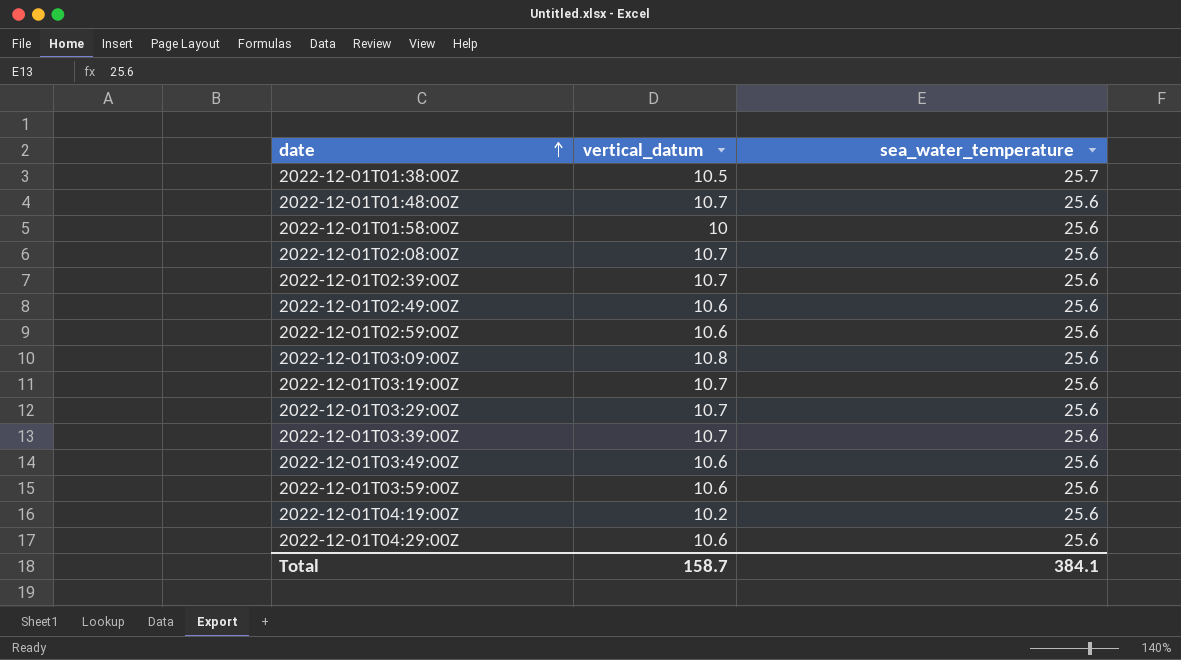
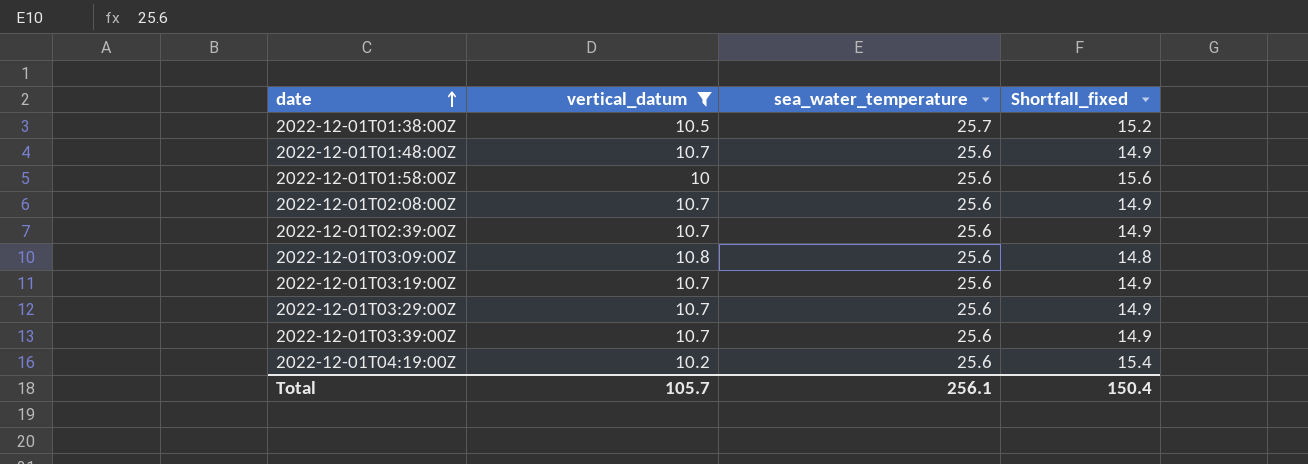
filter: none -> vertical_datum != 10.6
column Shortfall_fixed | formula: none -> [sea_water_temperature] - [vertical_datum]
Total | vertical_datum: 158.7 -> 105.7
Total | sea_water_temperature: 384.1 -> 256.1

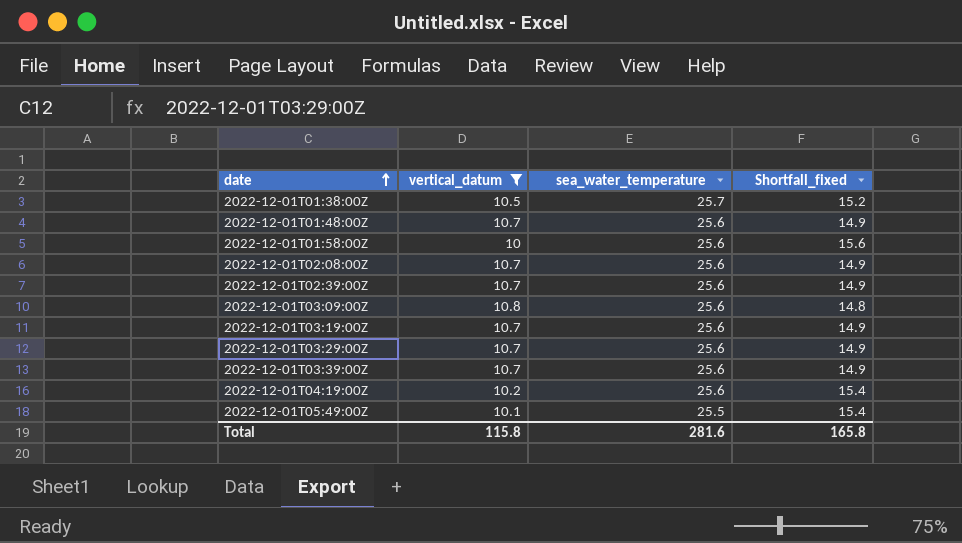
row 2022-12-01T05:49:00Z: none -> 10.1 | 25.5 | 15.4
Total | vertical_datum: 105.7 -> 115.8
Total | sea_water_temperature: 256.1 -> 281.6
Total | Shortfall_fixed: 150.4 -> 165.8

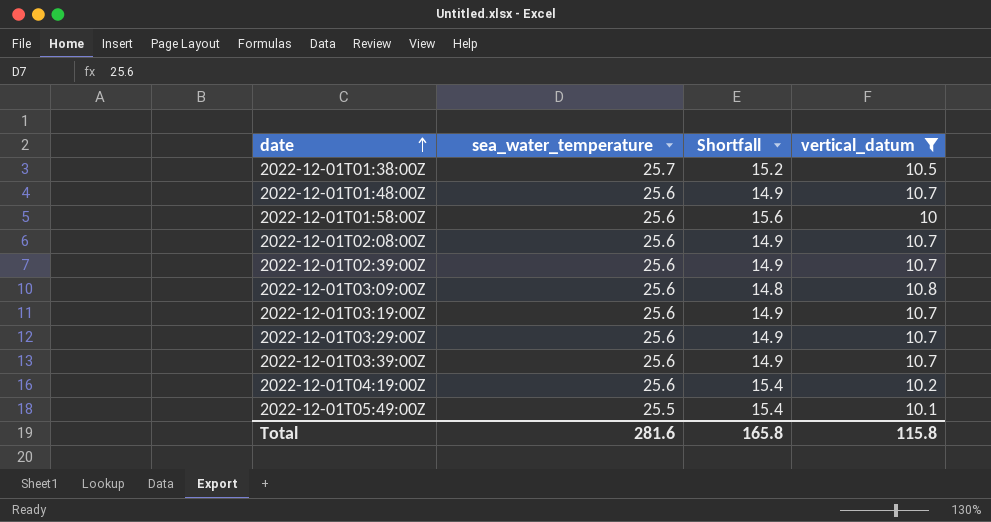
column name: Shortfall_fixed -> Shortfall
column vertical_datum | position: 2 -> 4

